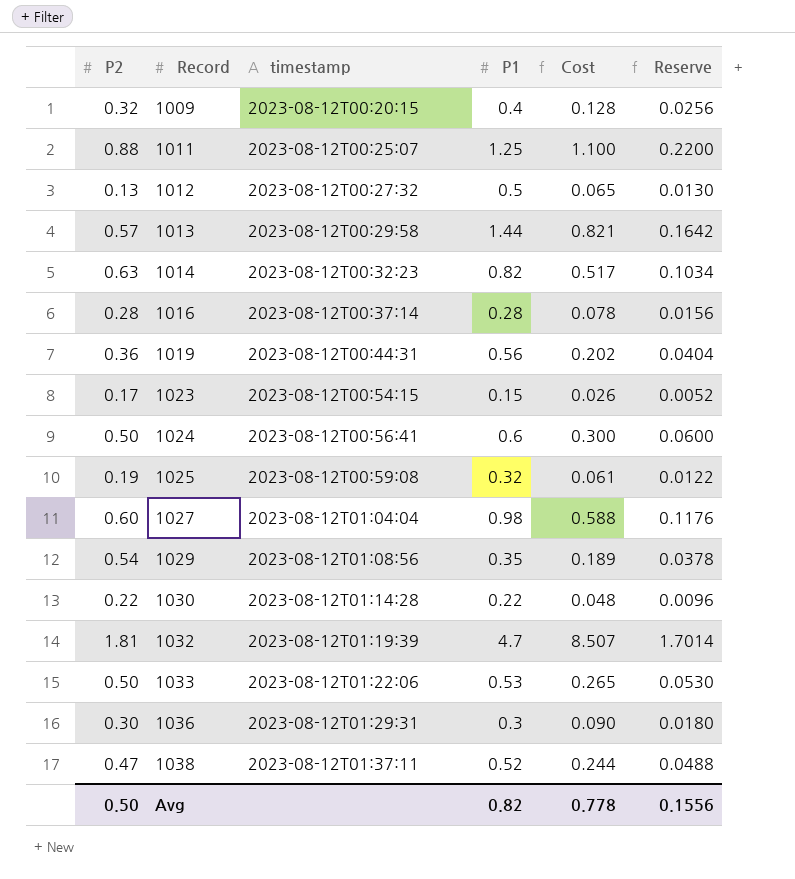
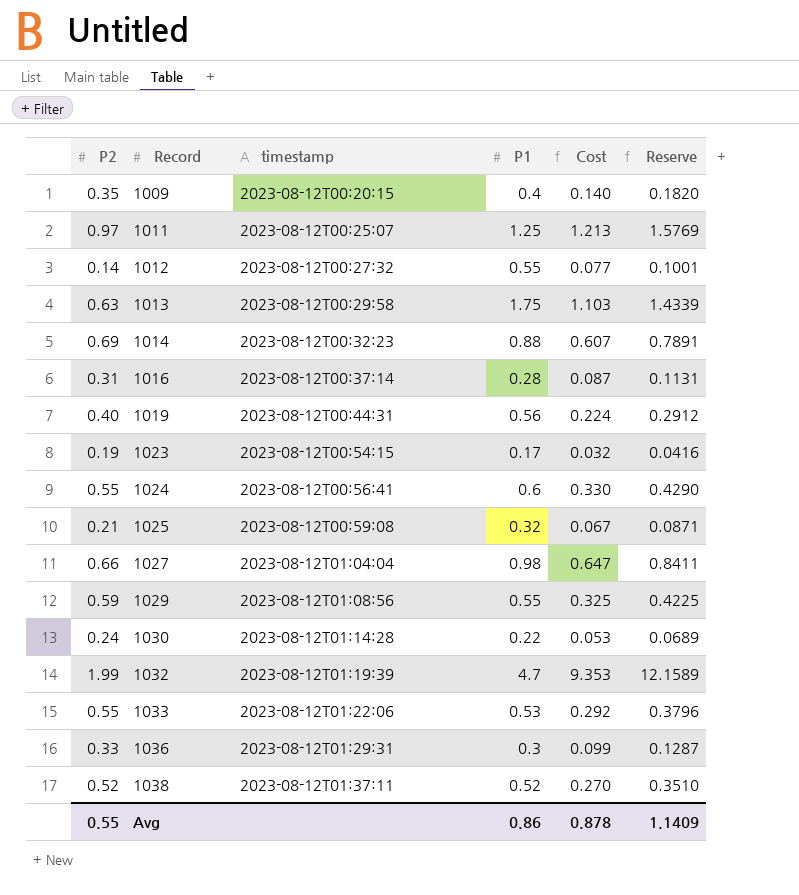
column Reserve | formula: [Cost] * 0.2 -> [Cost] * 1.3
1009 | P2: 0.32 -> 0.35
1009 | Cost: 0.128 -> 0.140
1011 | P2: 0.88 -> 0.97
1011 | Cost: 1.100 -> 1.213
1012 | P2: 0.13 -> 0.14
1012 | P1: 0.5 -> 0.55
1012 | Cost: 0.065 -> 0.077
1013 | P2: 0.57 -> 0.63
1013 | P1: 1.44 -> 1.75
1013 | Cost: 0.821 -> 1.103
1014 | P2: 0.63 -> 0.69
1014 | P1: 0.82 -> 0.88
1014 | Cost: 0.517 -> 0.607
1016 | P2: 0.28 -> 0.31
1016 | Cost: 0.078 -> 0.087
1019 | P2: 0.36 -> 0.40
1019 | Cost: 0.202 -> 0.224
1023 | P2: 0.17 -> 0.19
1023 | P1: 0.15 -> 0.17
1023 | Cost: 0.026 -> 0.032
1024 | P2: 0.50 -> 0.55
1024 | Cost: 0.300 -> 0.330
1025 | P2: 0.19 -> 0.21
1025 | Cost: 0.061 -> 0.067
1027 | P2: 0.60 -> 0.66
1027 | Cost: 0.588 -> 0.647
1029 | P2: 0.54 -> 0.59
1029 | P1: 0.35 -> 0.55
1029 | Cost: 0.189 -> 0.325
1030 | P2: 0.22 -> 0.24
1030 | Cost: 0.048 -> 0.053
1032 | P2: 1.81 -> 1.99
1032 | Cost: 8.507 -> 9.353
1033 | P2: 0.50 -> 0.55
1033 | Cost: 0.265 -> 0.292
1036 | P2: 0.30 -> 0.33
1036 | Cost: 0.090 -> 0.099
1038 | P2: 0.47 -> 0.52
1038 | Cost: 0.244 -> 0.270
Avg | P2: 0.50 -> 0.55
Avg | P1: 0.82 -> 0.86
Avg | Cost: 0.778 -> 0.878
Avg | Reserve: 0.1556 -> 1.1409

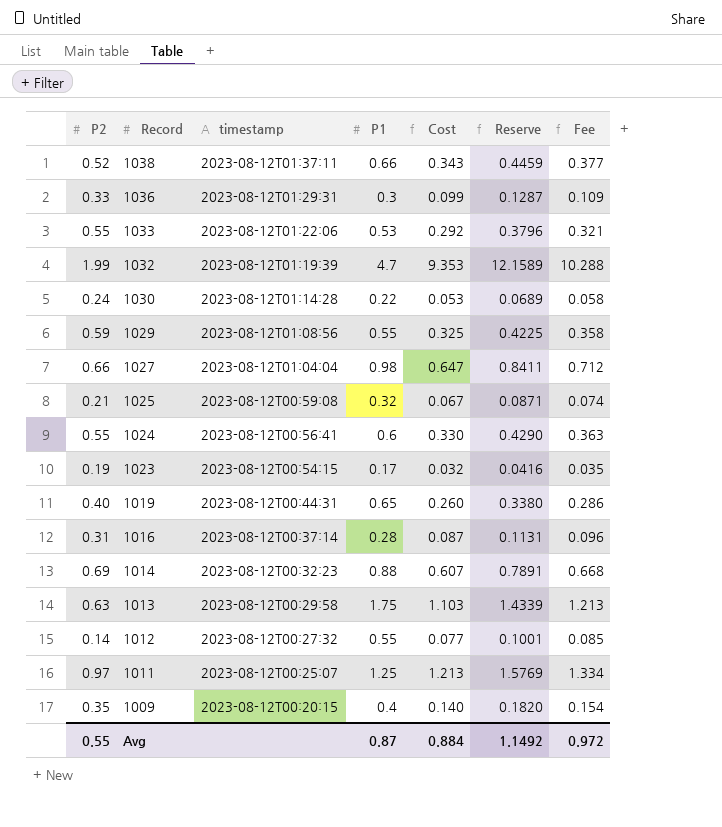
row order: Record ascending -> Record descending
column Fee | formula: none -> [Cost] * 1.1
1038 | P1: 0.52 -> 0.66
1038 | Cost: 0.270 -> 0.343
1038 | Reserve: 0.3510 -> 0.4459
1019 | P1: 0.56 -> 0.65
1019 | Cost: 0.224 -> 0.260
1019 | Reserve: 0.2912 -> 0.3380
Avg | P1: 0.86 -> 0.87
Avg | Cost: 0.878 -> 0.884
Avg | Reserve: 1.1409 -> 1.1492

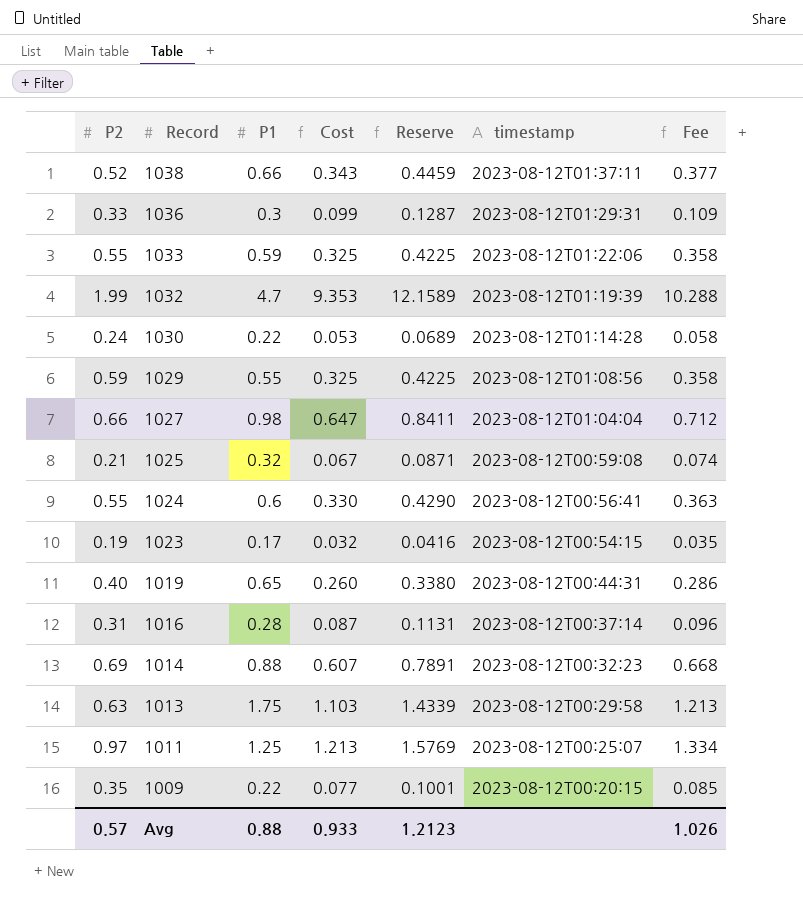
column timestamp | position: 3 -> 6
row 1012: 0.14 | 2023-08-12T00:27:32 | 0.55 | 0.077 | 0.1001 | 0.085 -> none
1033 | P1: 0.53 -> 0.59
1033 | Cost: 0.292 -> 0.325
1033 | Reserve: 0.3796 -> 0.4225
1033 | Fee: 0.321 -> 0.358
1009 | P1: 0.4 -> 0.22
1009 | Cost: 0.140 -> 0.077
1009 | Reserve: 0.1820 -> 0.1001
1009 | Fee: 0.154 -> 0.085
Avg | P2: 0.55 -> 0.57
Avg | P1: 0.87 -> 0.88
Avg | Cost: 0.884 -> 0.933
Avg | Reserve: 1.1492 -> 1.2123
Avg | Fee: 0.972 -> 1.026

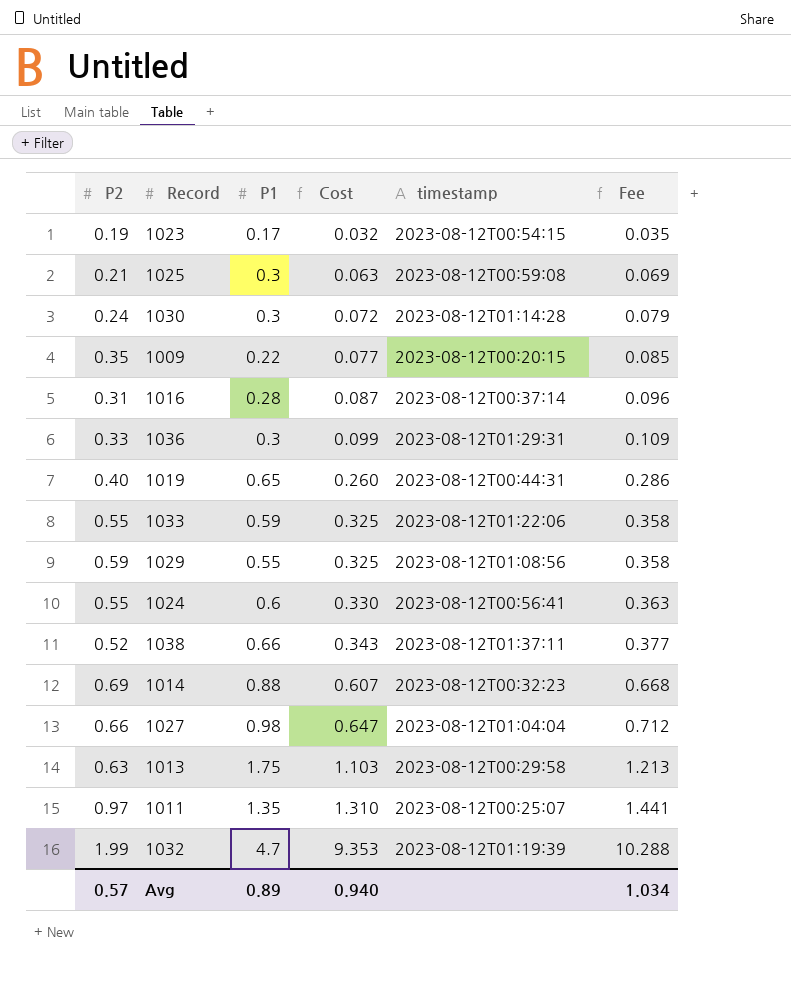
row order: Record descending -> Cost ascending
column Reserve | formula: [Cost] * 1.3 -> none
1025 | P1: 0.32 -> 0.3
1025 | Cost: 0.067 -> 0.063
1025 | Fee: 0.074 -> 0.069
1030 | P1: 0.22 -> 0.3
1030 | Cost: 0.053 -> 0.072
1030 | Fee: 0.058 -> 0.079
1011 | P1: 1.25 -> 1.35
1011 | Cost: 1.213 -> 1.310
1011 | Fee: 1.334 -> 1.441
Avg | P1: 0.88 -> 0.89
Avg | Cost: 0.933 -> 0.940
Avg | Fee: 1.026 -> 1.034

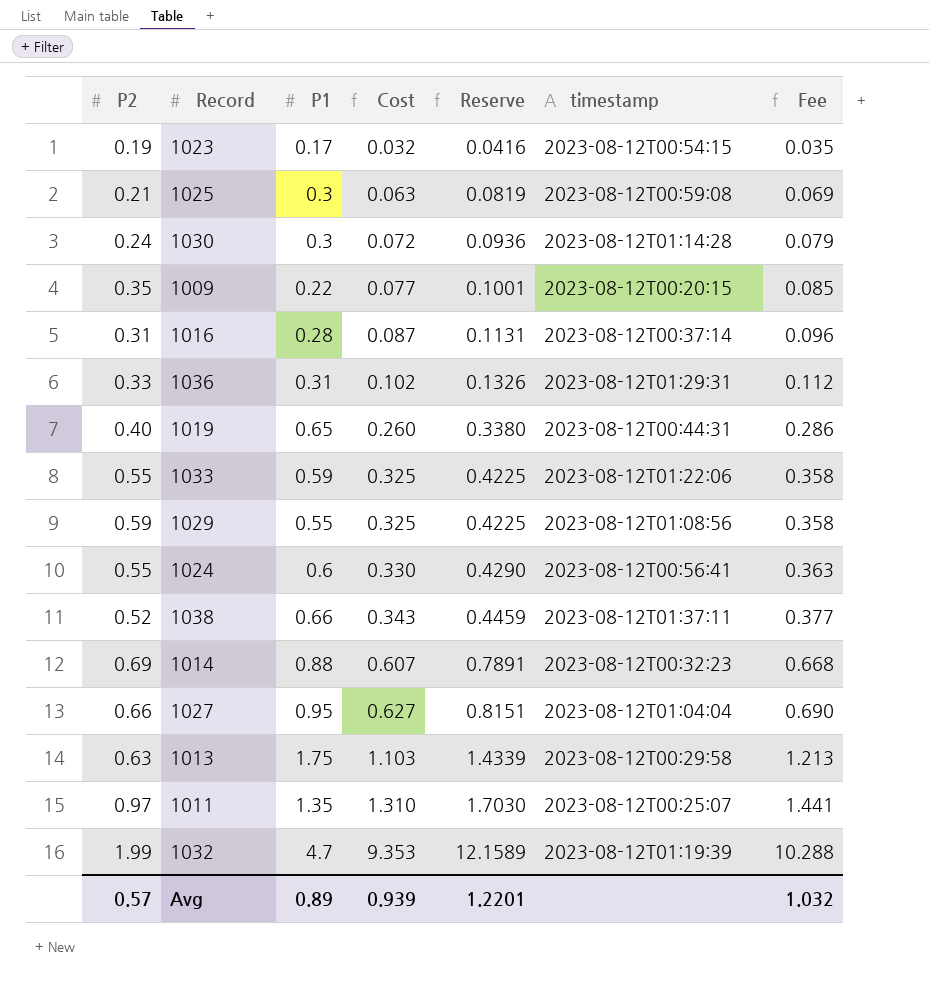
column Reserve | formula: none -> [Cost] * 1.3
1036 | P1: 0.3 -> 0.31
1036 | Cost: 0.099 -> 0.102
1036 | Fee: 0.109 -> 0.112
1027 | P1: 0.98 -> 0.95
1027 | Cost: 0.647 -> 0.627
1027 | Fee: 0.712 -> 0.690
Avg | Cost: 0.940 -> 0.939
Avg | Fee: 1.034 -> 1.032

